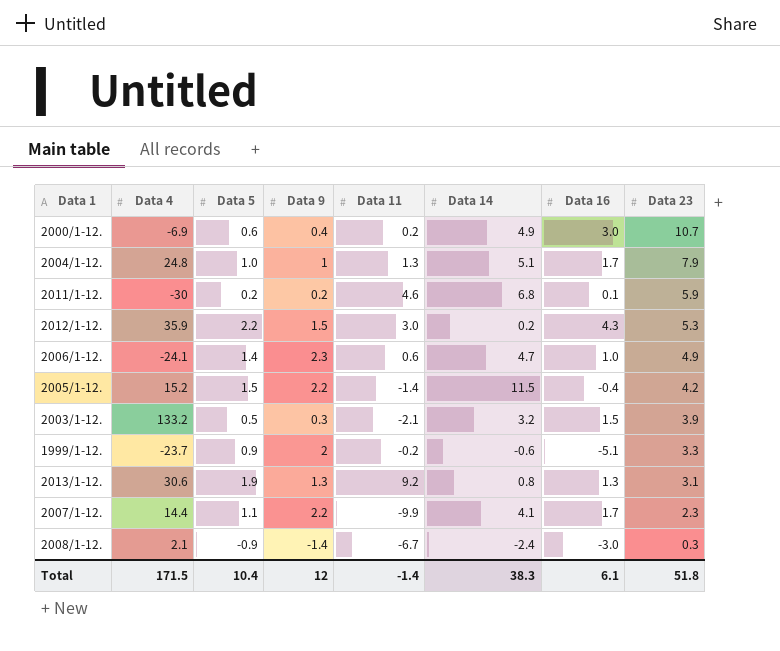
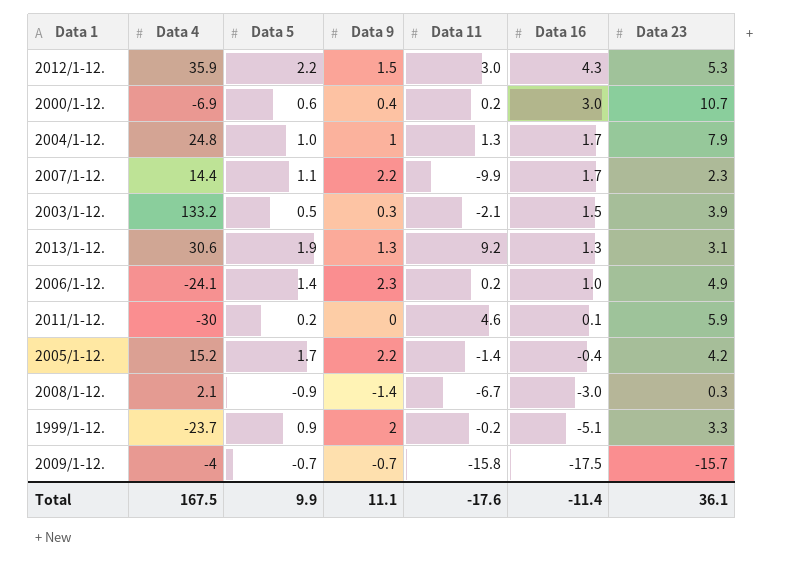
row order: Data 23 descending -> Data 16 descending
column Data 14 | position: 6 -> none
2006/1-12. | Data 11: 0.6 -> 0.2
2011/1-12. | Data 9: 0.2 -> 0
2005/1-12. | Data 5: 1.5 -> 1.7
row 2009/1-12.: none -> -4 | -0.7 | -0.7 | -15.8 | -17.5 | -15.7
Total | Data 4: 171.5 -> 167.5
Total | Data 5: 10.4 -> 9.9
Total | Data 9: 12 -> 11.1
Total | Data 11: -1.4 -> -17.6
Total | Data 16: 6.1 -> -11.4
Total | Data 23: 51.8 -> 36.1

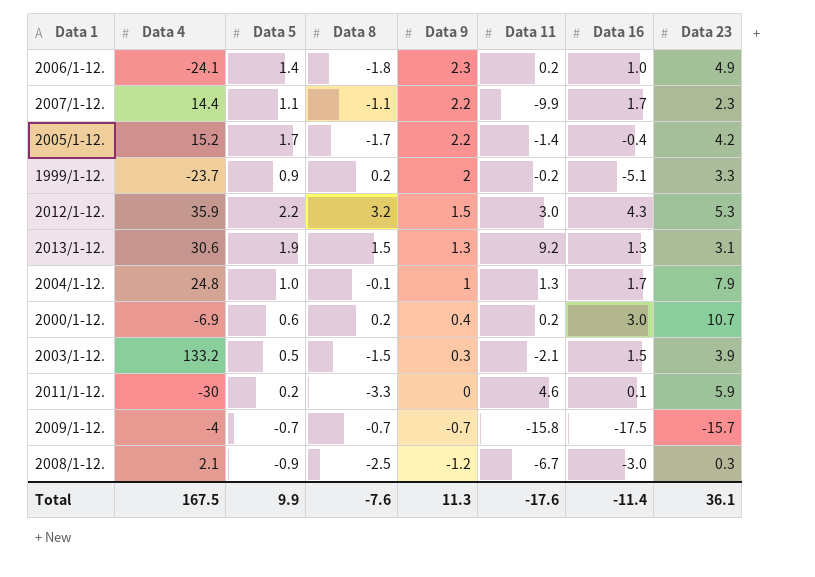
row order: Data 16 descending -> Data 9 descending
column Data 8 | position: none -> 4
2008/1-12. | Data 9: -1.4 -> -1.2
Total | Data 9: 11.1 -> 11.3

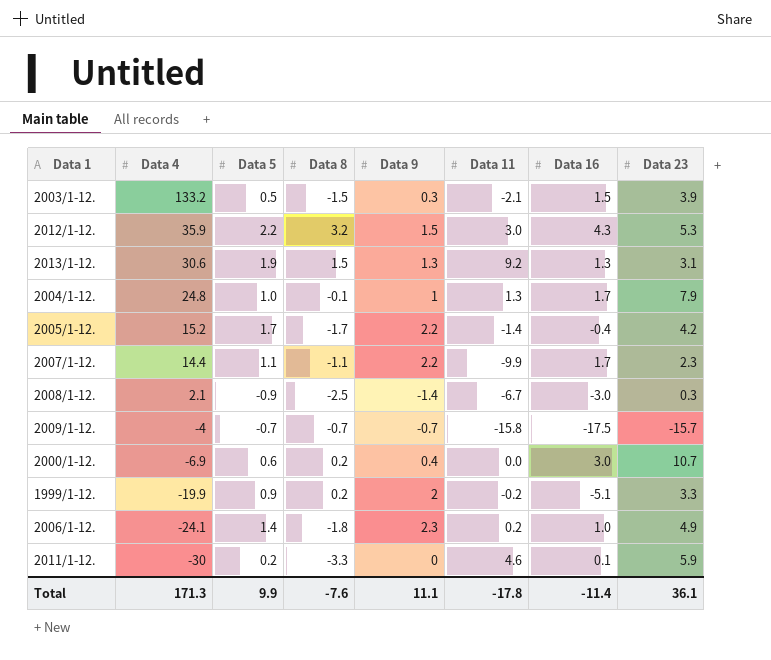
row order: Data 9 descending -> Data 4 descending
2008/1-12. | Data 9: -1.2 -> -1.4
2000/1-12. | Data 11: 0.2 -> 0.0
1999/1-12. | Data 4: -23.7 -> -19.9
Total | Data 4: 167.5 -> 171.3
Total | Data 9: 11.3 -> 11.1
Total | Data 11: -17.6 -> -17.8

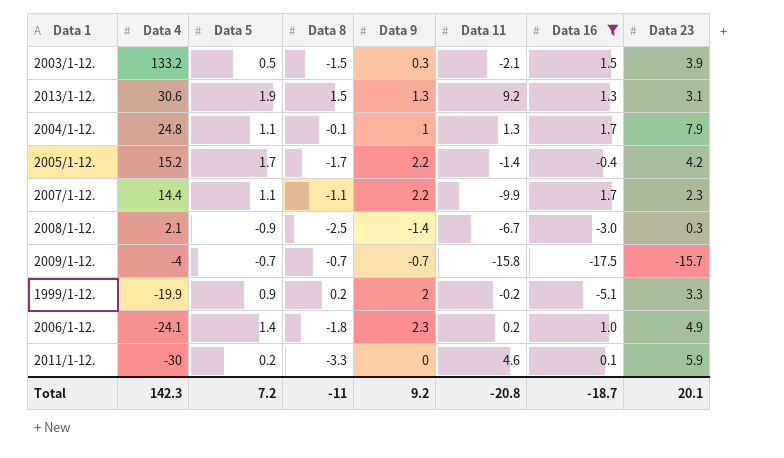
filter: none -> Data 16 <= 1.7
2004/1-12. | Data 5: 1.0 -> 1.1
Total | Data 4: 171.3 -> 142.3
Total | Data 5: 9.9 -> 7.2
Total | Data 8: -7.6 -> -11
Total | Data 9: 11.1 -> 9.2
Total | Data 11: -17.8 -> -20.8
Total | Data 16: -11.4 -> -18.7
Total | Data 23: 36.1 -> 20.1

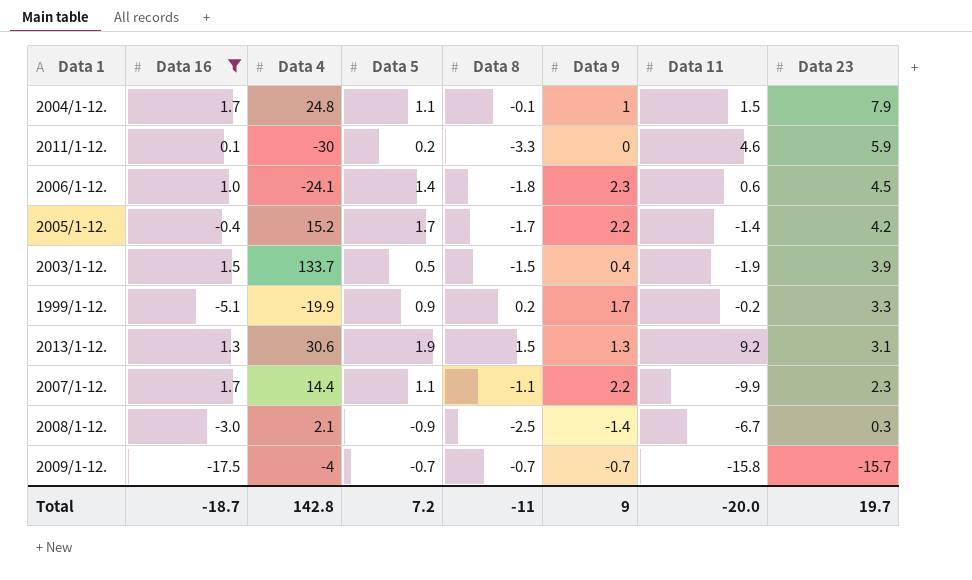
row order: Data 4 descending -> Data 23 descending
column Data 16 | position: 7 -> 2
2004/1-12. | Data 11: 1.3 -> 1.5
2006/1-12. | Data 11: 0.2 -> 0.6
2006/1-12. | Data 23: 4.9 -> 4.5
2003/1-12. | Data 4: 133.2 -> 133.7
2003/1-12. | Data 9: 0.3 -> 0.4
2003/1-12. | Data 11: -2.1 -> -1.9
1999/1-12. | Data 9: 2 -> 1.7
Total | Data 4: 142.3 -> 142.8
Total | Data 9: 9.2 -> 9
Total | Data 11: -20.8 -> -20.0
Total | Data 23: 20.1 -> 19.7

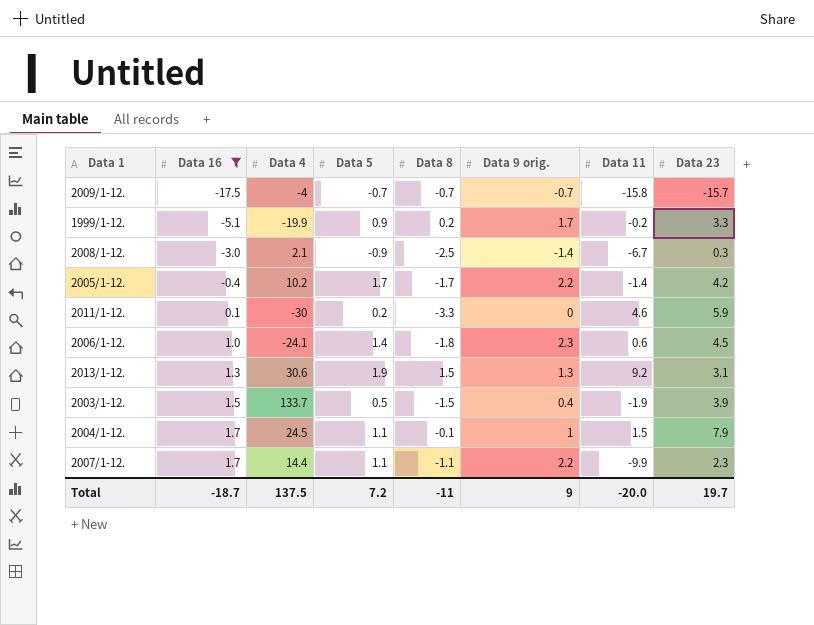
row order: Data 23 descending -> Data 16 ascending
column name: Data 9 -> Data 9 orig.
2005/1-12. | Data 4: 15.2 -> 10.2
2004/1-12. | Data 4: 24.8 -> 24.5
Total | Data 4: 142.8 -> 137.5

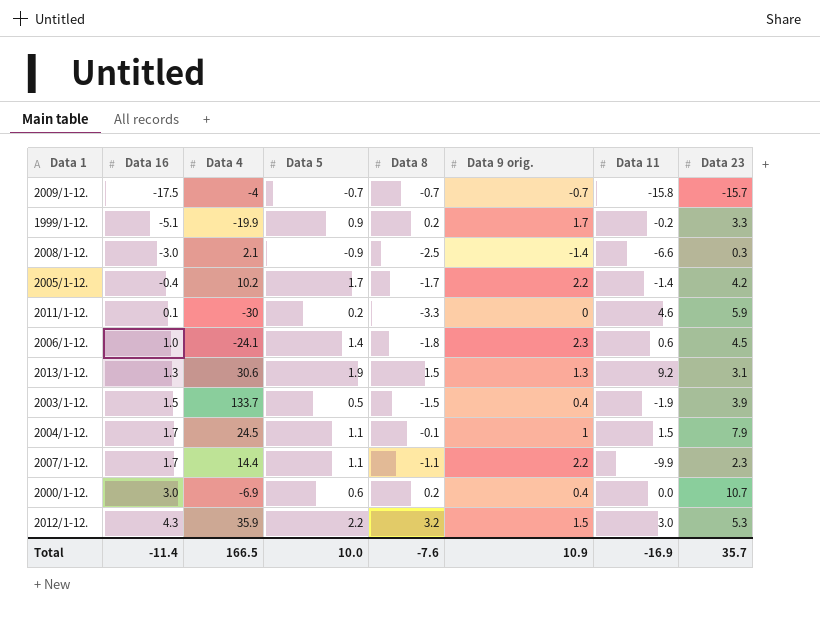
filter: Data 16 <= 1.7 -> none
2008/1-12. | Data 11: -6.7 -> -6.6
Total | Data 16: -18.7 -> -11.4
Total | Data 4: 137.5 -> 166.5
Total | Data 5: 7.2 -> 10.0
Total | Data 8: -11 -> -7.6
Total | Data 9 orig.: 9 -> 10.9
Total | Data 11: -20.0 -> -16.9
Total | Data 23: 19.7 -> 35.7

